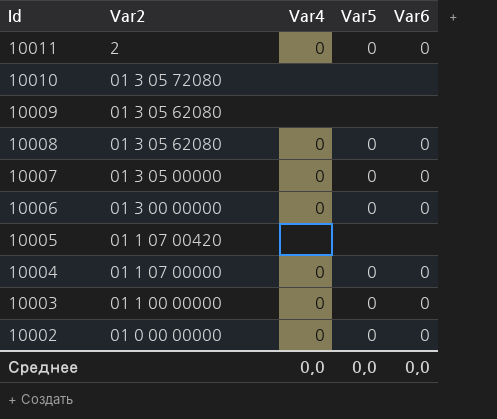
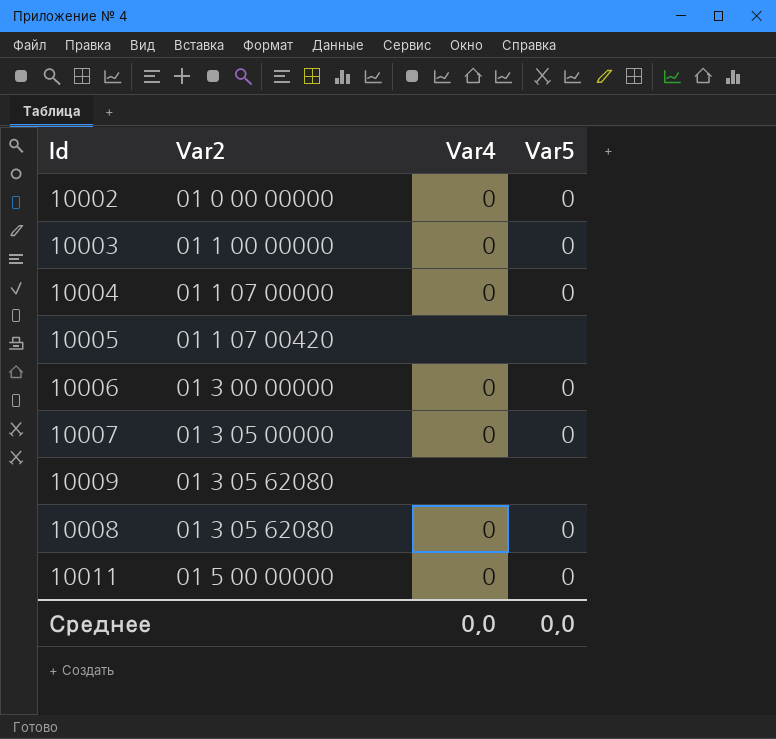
row order: Id descending -> Var2 ascending
column Var6 | position: 5 -> none
row 10010: 01 3 05 72080 | none | none | none -> none
10011 | Var2: 2 -> 01 5 00 00000

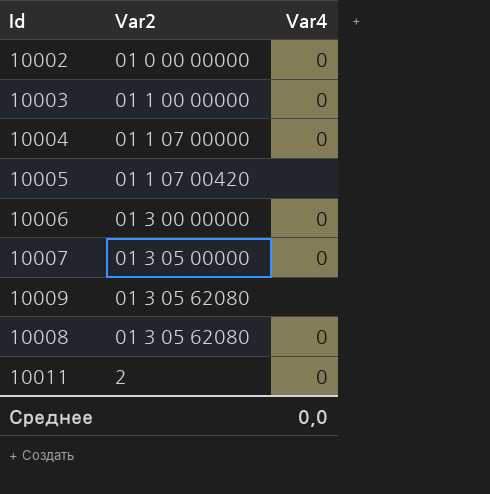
column Var5 | position: 4 -> none
10011 | Var2: 01 5 00 00000 -> 2

